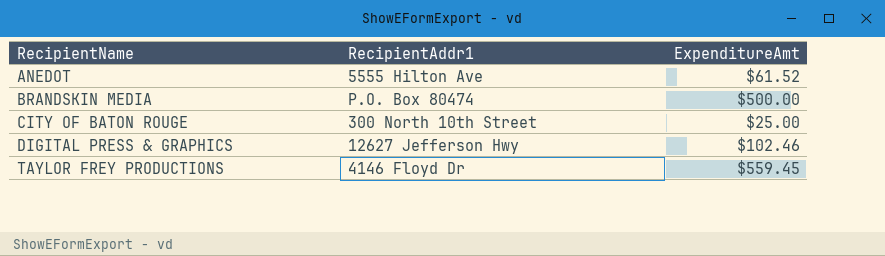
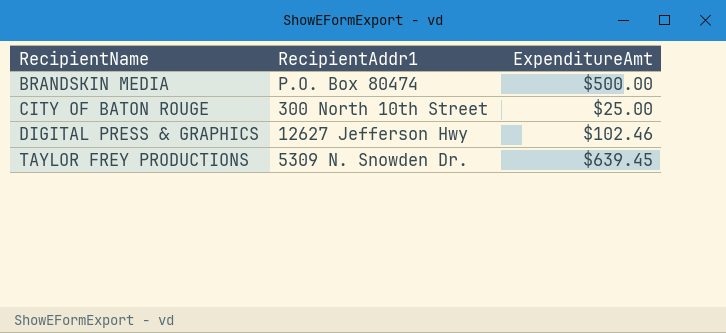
row ANEDOT: 5555 Hilton Ave | $61.52 -> none
TAYLOR FREY PRODUCTIONS | RecipientAddr1: 4146 Floyd Dr -> 5309 N. Snowden Dr.
TAYLOR FREY PRODUCTIONS | ExpenditureAmt: $559.45 -> $639.45

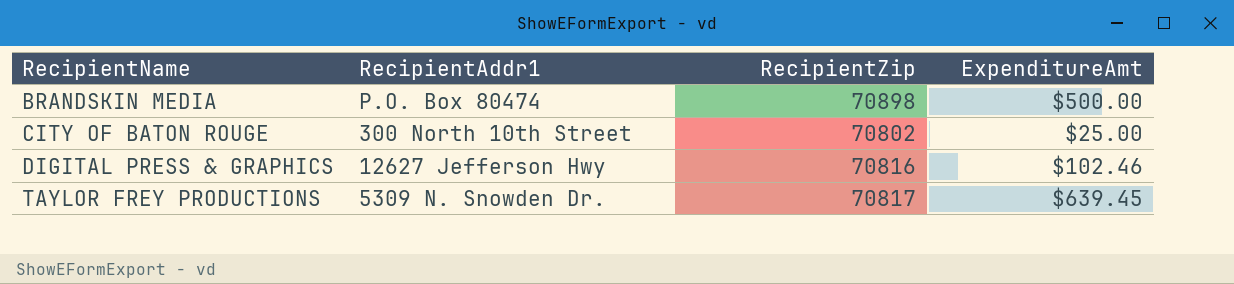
column RecipientZip | position: none -> 3

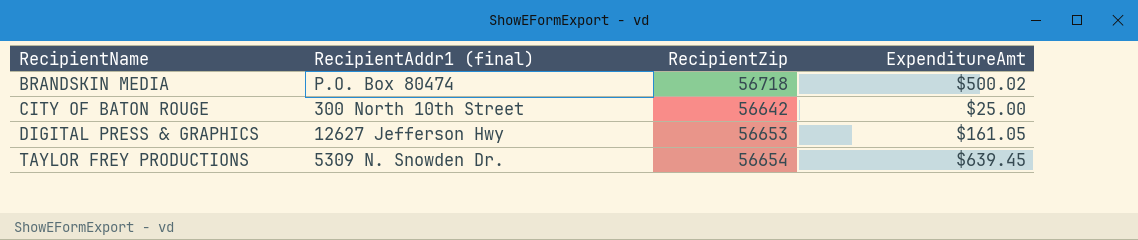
column name: RecipientAddr1 -> RecipientAddr1 (final)
BRANDSKIN MEDIA | RecipientZip: 70898 -> 56718
BRANDSKIN MEDIA | ExpenditureAmt: $500.00 -> $500.02
CITY OF BATON ROUGE | RecipientZip: 70802 -> 56642
DIGITAL PRESS & GRAPHICS | RecipientZip: 70816 -> 56653
DIGITAL PRESS & GRAPHICS | ExpenditureAmt: $102.46 -> $161.05
TAYLOR FREY PRODUCTIONS | RecipientZip: 70817 -> 56654

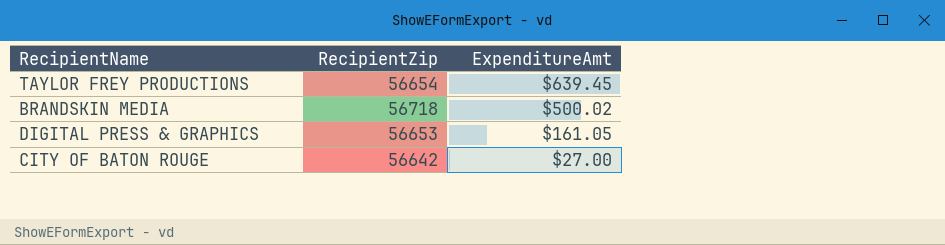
row order: RecipientName ascending -> ExpenditureAmt descending
column RecipientAddr1 (final) | position: 2 -> none
CITY OF BATON ROUGE | ExpenditureAmt: $25.00 -> $27.00

